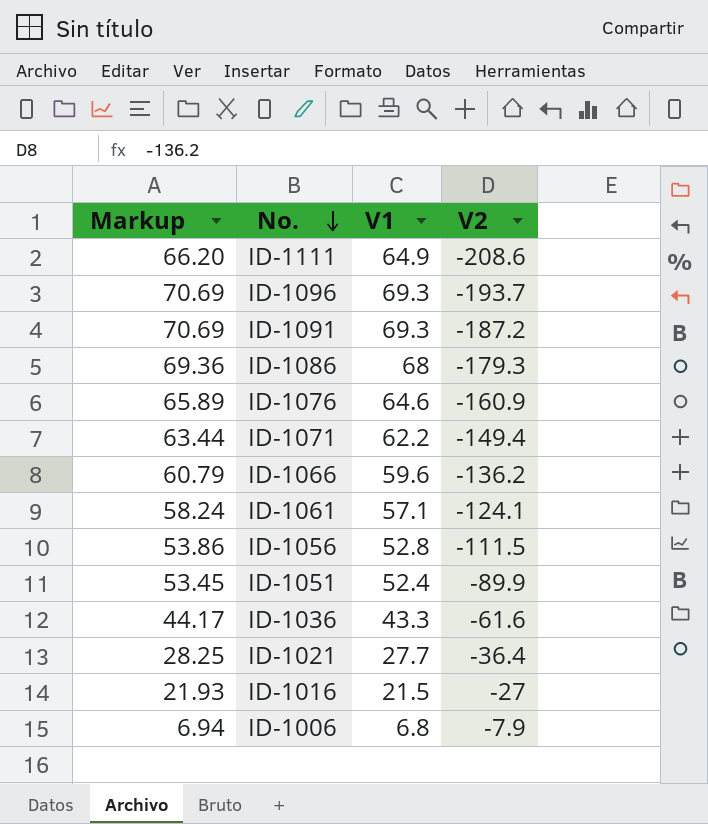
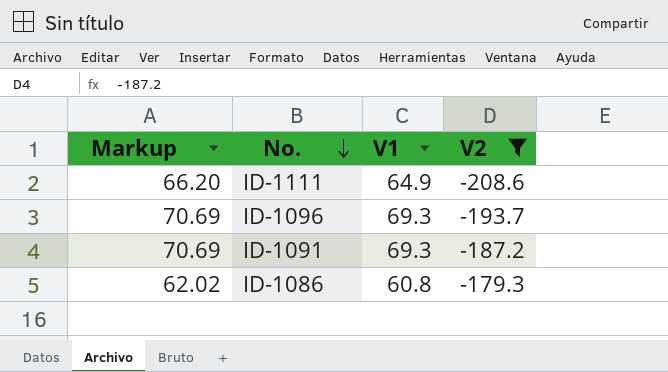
filter: none -> V2 <= -179.3
ID-1086 | Markup: 69.36 -> 62.02
ID-1086 | V1: 68 -> 60.8

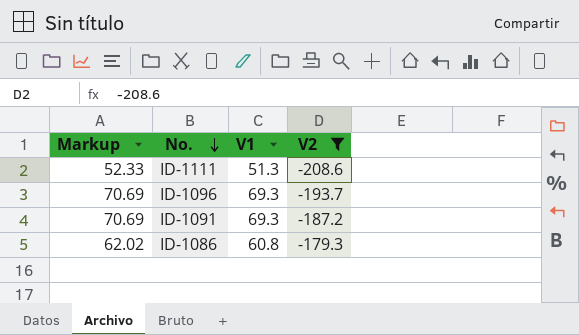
ID-1111 | Markup: 66.20 -> 52.33
ID-1111 | V1: 64.9 -> 51.3

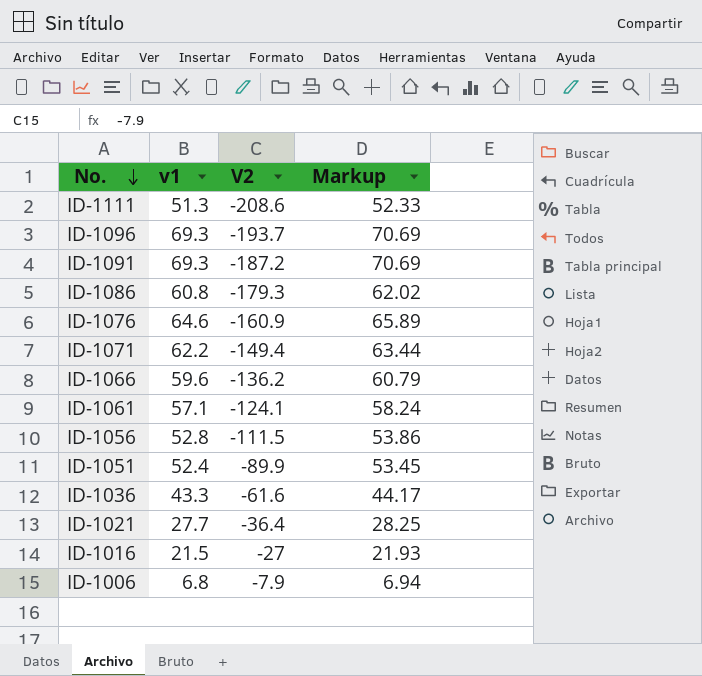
filter: V2 <= -179.3 -> none
column name: V1 -> v1
column Markup | position: 1 -> 4

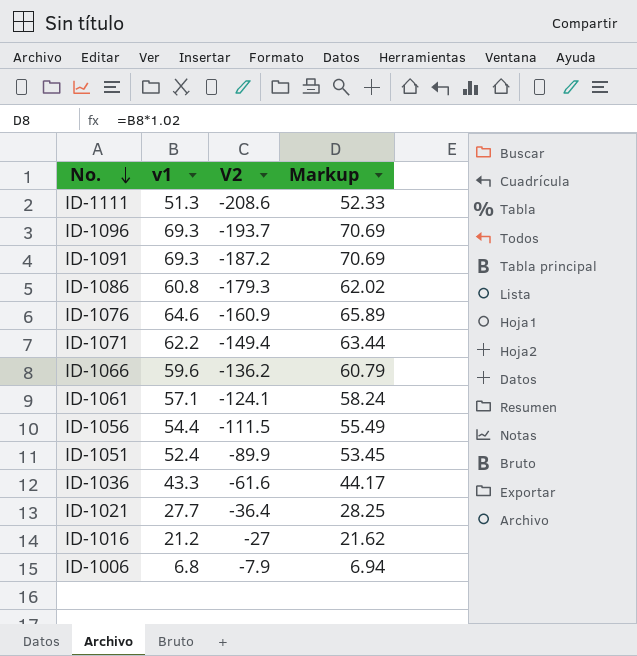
ID-1056 | v1: 52.8 -> 54.4
ID-1056 | Markup: 53.86 -> 55.49
ID-1016 | v1: 21.5 -> 21.2
ID-1016 | Markup: 21.93 -> 21.62

